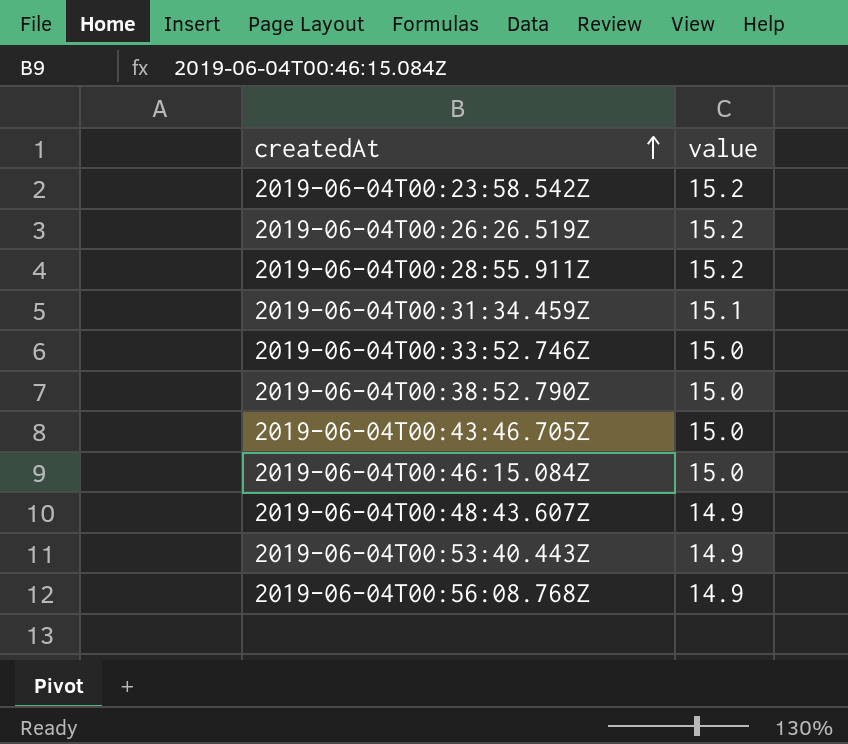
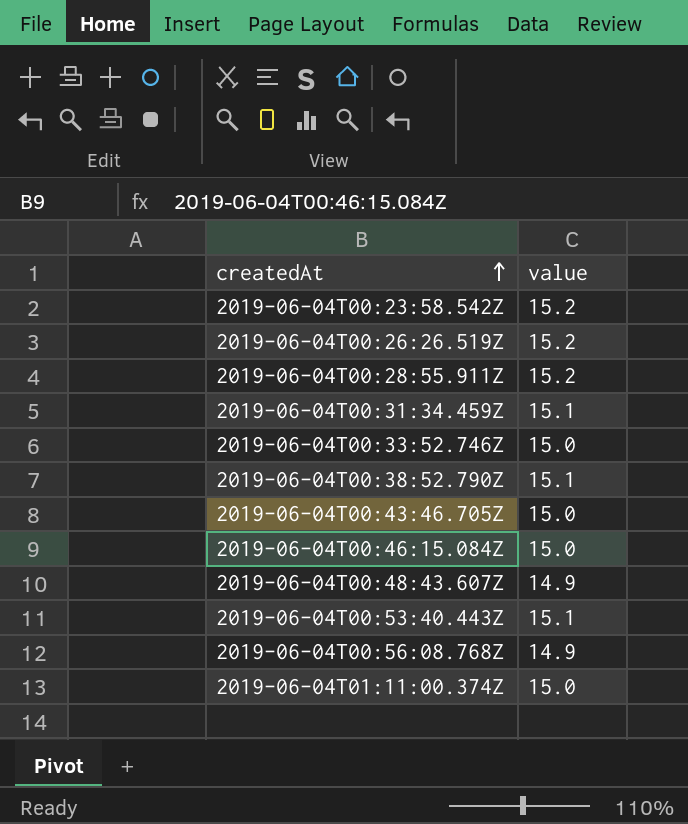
2019-06-04T00:38:52.790Z | value: 15.0 -> 15.1
2019-06-04T00:53:40.443Z | value: 14.9 -> 15.1
row 2019-06-04T01:11:00.374Z: none -> 15.0

